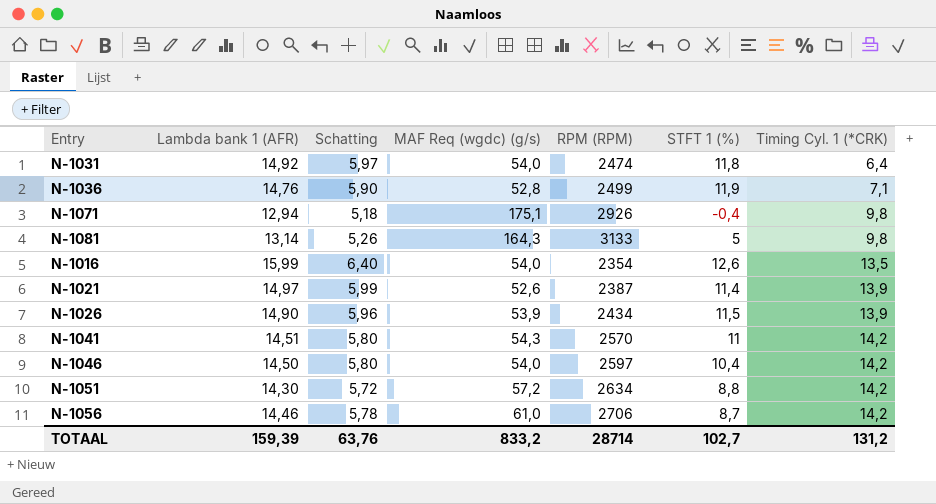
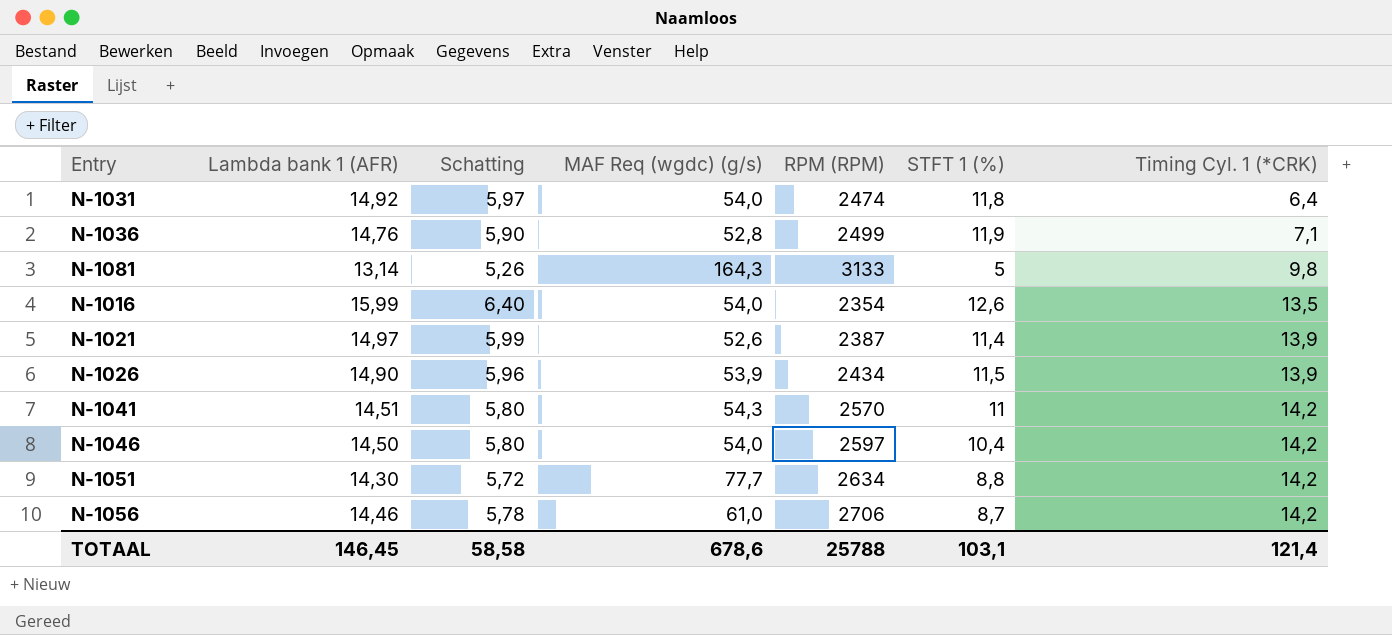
row N-1071: 12,94 | 5,18 | 175,1 | 2926 | -0,4 | 9,8 -> none
N-1051 | MAF Req (wgdc) (g/s): 57,2 -> 77,7
TOTAAL | Lambda bank 1 (AFR): 159,39 -> 146,45
TOTAAL | Schatting: 63,76 -> 58,58
TOTAAL | MAF Req (wgdc) (g/s): 833,2 -> 678,6
TOTAAL | RPM (RPM): 28714 -> 25788
TOTAAL | STFT 1 (%): 102,7 -> 103,1
TOTAAL | Timing Cyl. 1 (*CRK): 131,2 -> 121,4

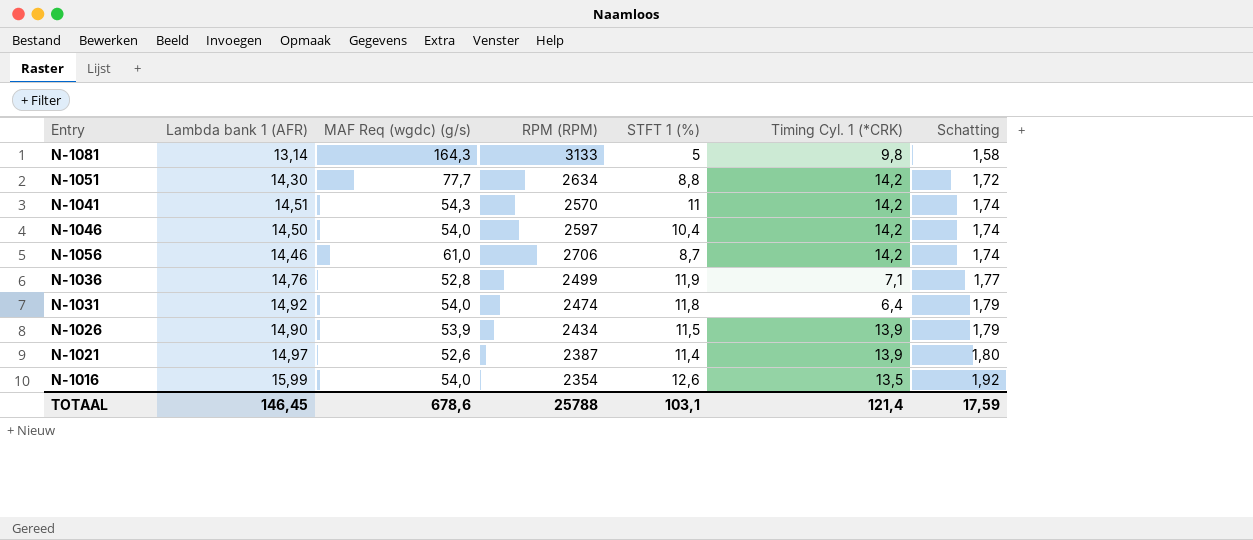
row order: Timing Cyl. 1 (*CRK) ascending -> Schatting ascending
column Schatting | formula: [Lambda bank 1 (AFR)] * 0,4 -> [Lambda bank 1 (AFR)] * 0,12
column Schatting | position: 3 -> 7
TOTAAL | Schatting: 58,58 -> 17,59

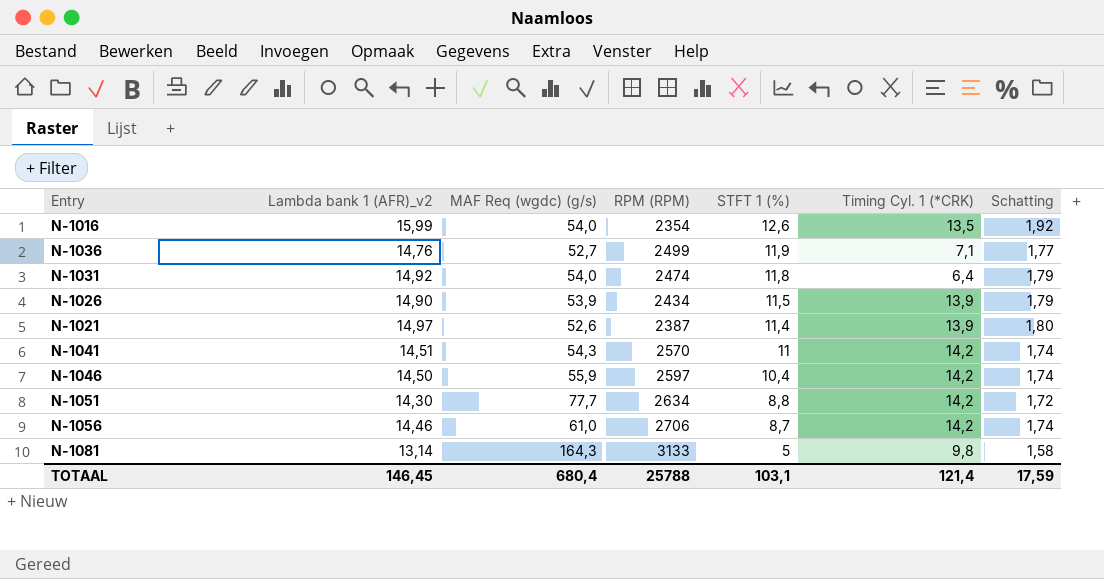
row order: Schatting ascending -> STFT 1 (%) descending
column name: Lambda bank 1 (AFR) -> Lambda bank 1 (AFR)_v2
N-1036 | MAF Req (wgdc) (g/s): 52,8 -> 52,7
N-1046 | MAF Req (wgdc) (g/s): 54,0 -> 55,9
TOTAAL | MAF Req (wgdc) (g/s): 678,6 -> 680,4

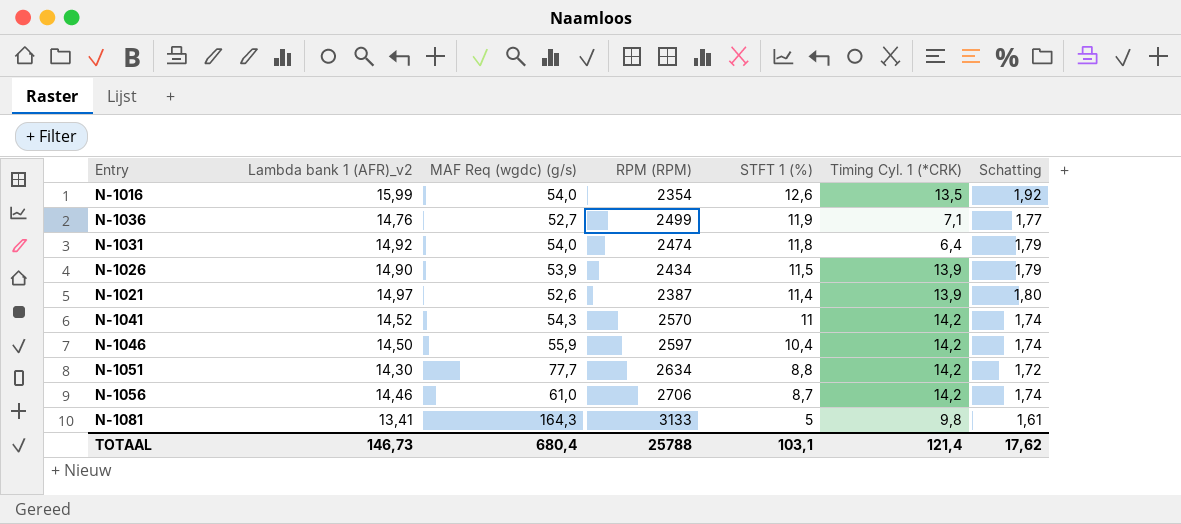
N-1041 | Lambda bank 1 (AFR)_v2: 14,51 -> 14,52
N-1081 | Lambda bank 1 (AFR)_v2: 13,14 -> 13,41
N-1081 | Schatting: 1,58 -> 1,61
TOTAAL | Lambda bank 1 (AFR)_v2: 146,45 -> 146,73
TOTAAL | Schatting: 17,59 -> 17,62

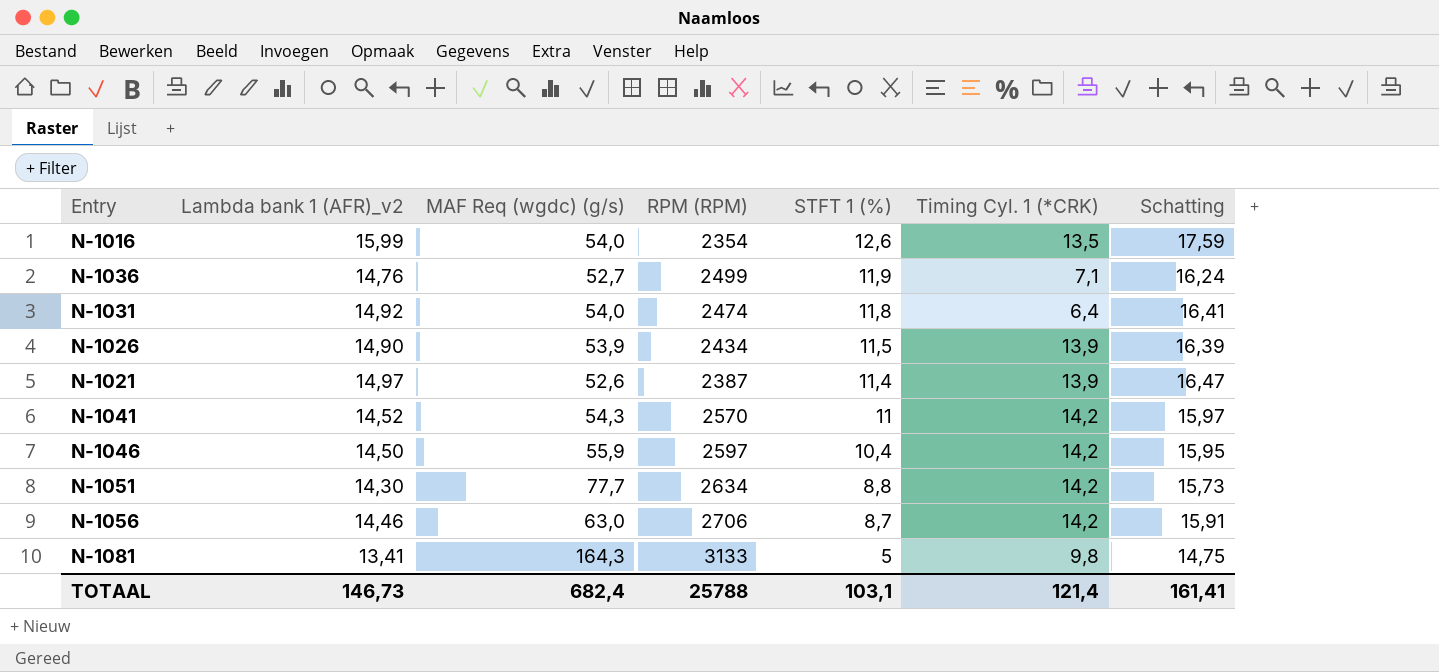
column Schatting | formula: [Lambda bank 1 (AFR)_v2] * 0,12 -> [Lambda bank 1 (AFR)_v2] * 1,1
N-1056 | MAF Req (wgdc) (g/s): 61,0 -> 63,0
TOTAAL | MAF Req (wgdc) (g/s): 680,4 -> 682,4
TOTAAL | Schatting: 17,62 -> 161,41

